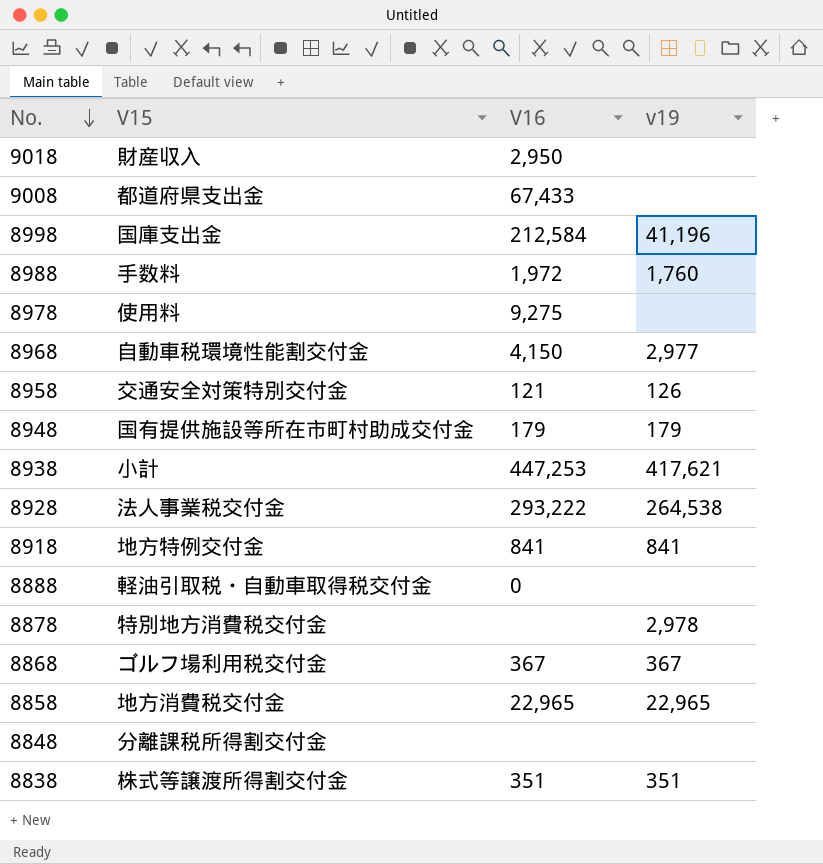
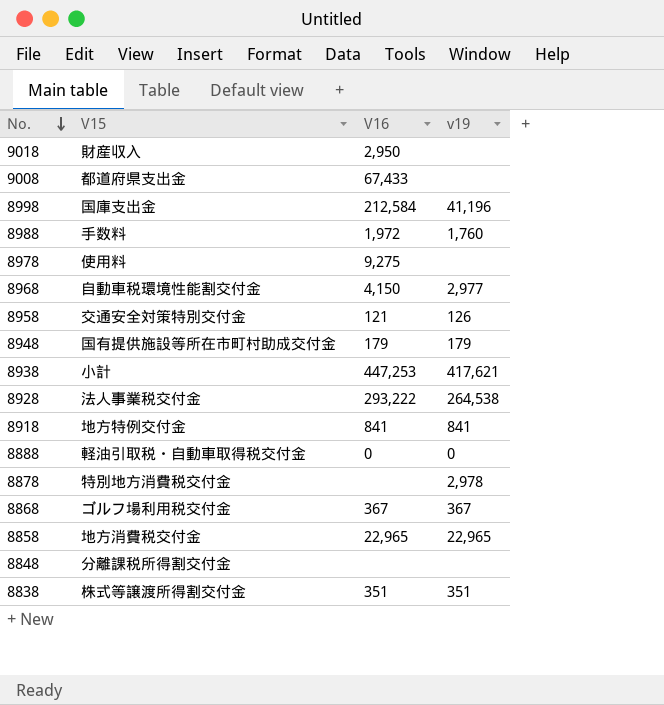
8888 | v19: none -> 0

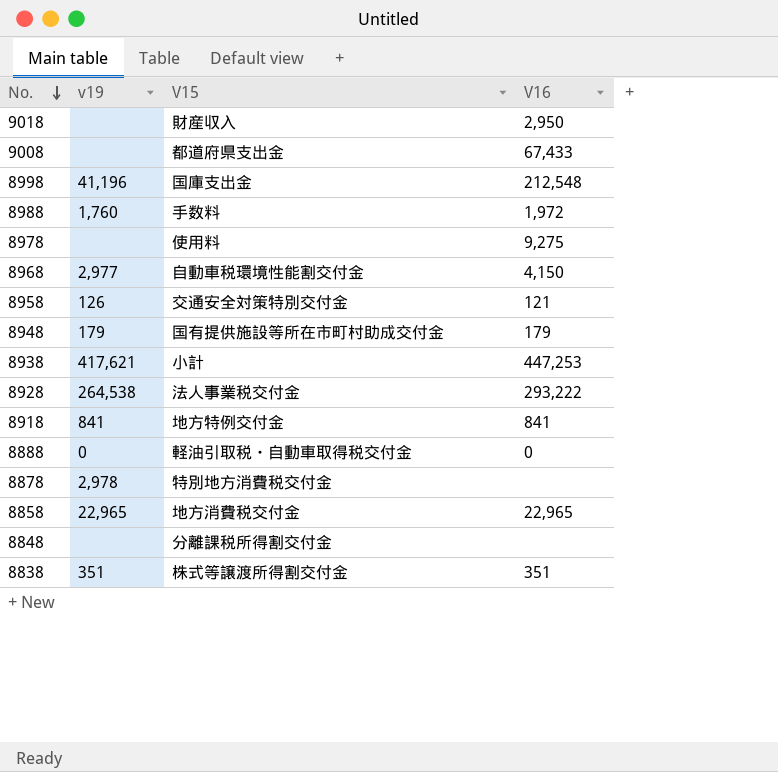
column v19 | position: 4 -> 2
row 8868: ゴルフ場利用税交付金 | 367 | 367 -> none
8998 | V16: 212,584 -> 212,548

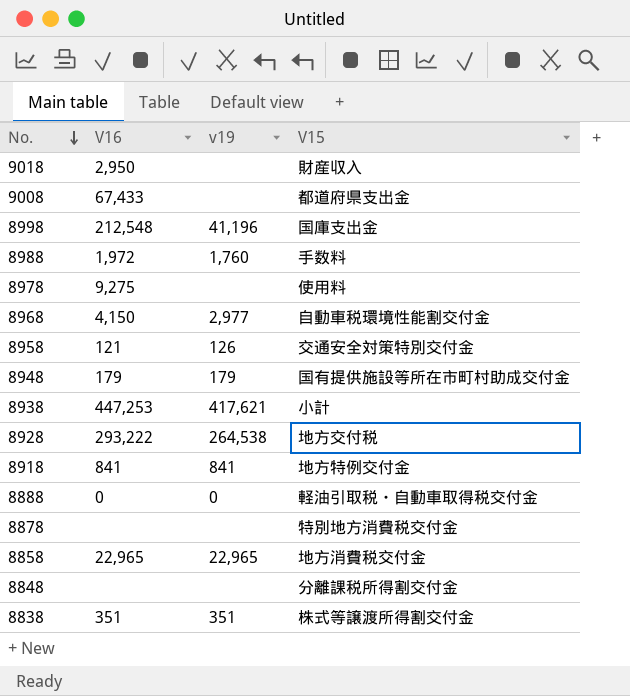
column V16 | position: 4 -> 2
8928 | V15: 法人事業税交付金 -> 地方交付税
8878 | v19: 2,978 -> none

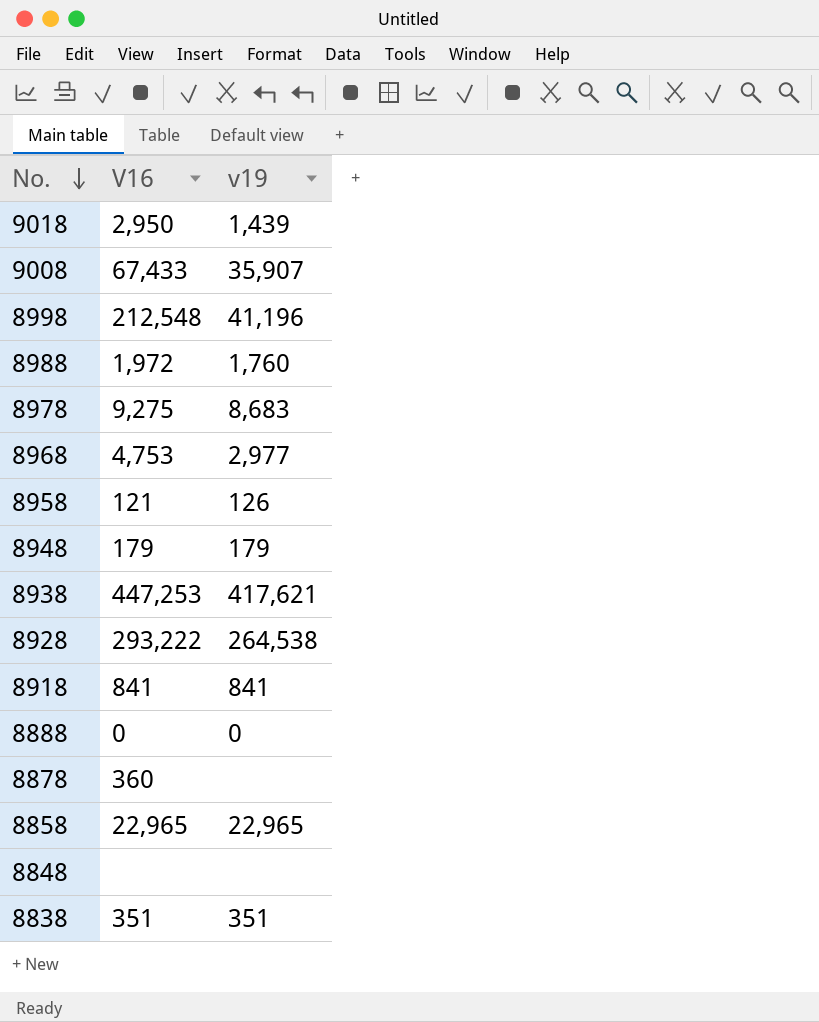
column V15 | position: 4 -> none
9018 | v19: none -> 1,439
9008 | v19: none -> 35,907
8978 | v19: none -> 8,683
8968 | V16: 4,150 -> 4,753
8878 | V16: none -> 360

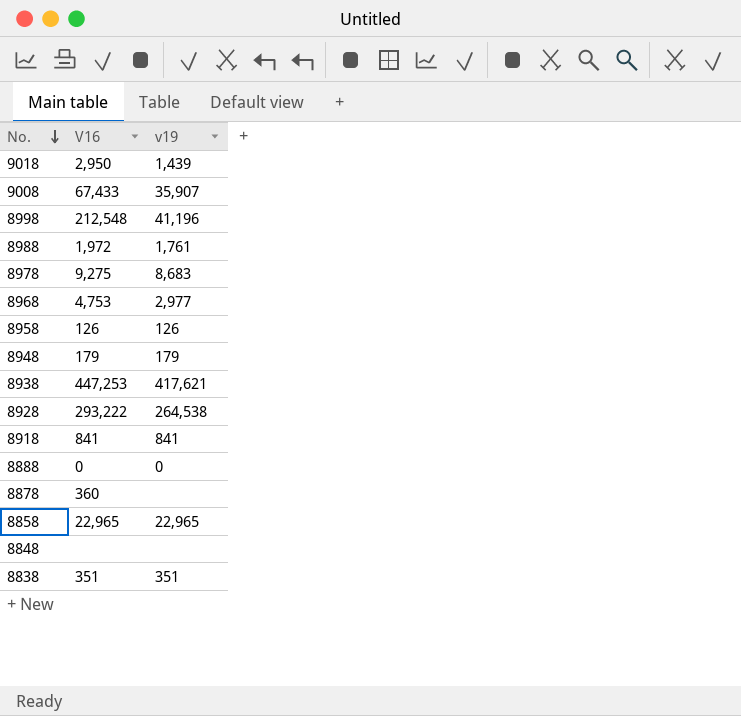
8988 | v19: 1,760 -> 1,761
8958 | V16: 121 -> 126

